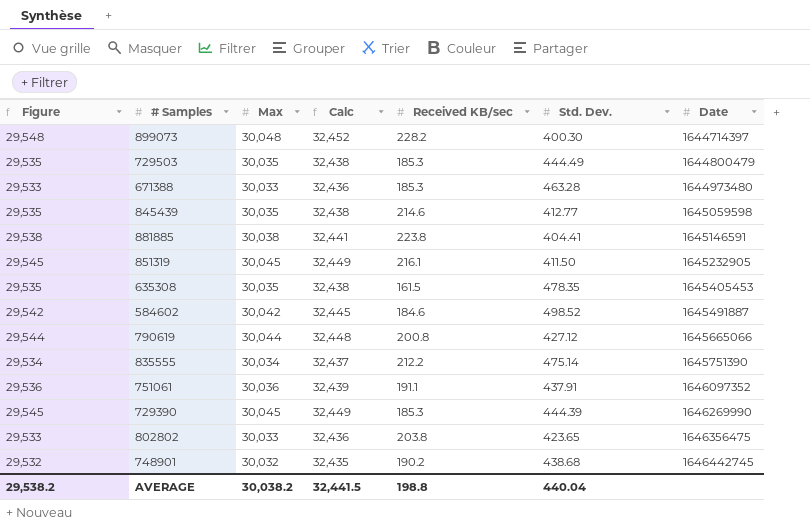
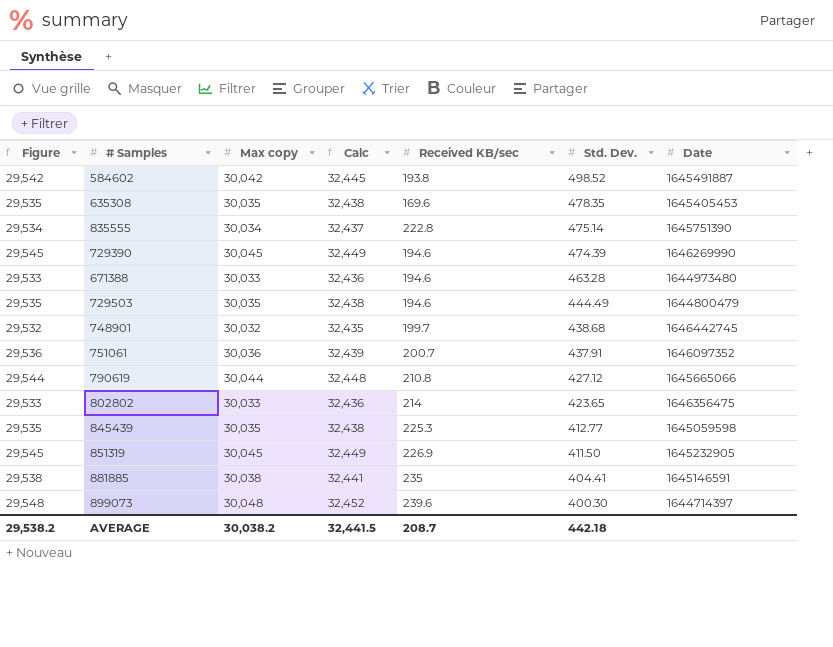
row order: Date ascending -> Std. Dev. descending
column name: Max -> Max copy
584602 | Received KB/sec: 184.6 -> 193.8
635308 | Received KB/sec: 161.5 -> 169.6
835555 | Received KB/sec: 212.2 -> 222.8
729390 | Received KB/sec: 185.3 -> 194.6
729390 | Std. Dev.: 444.39 -> 474.39
671388 | Received KB/sec: 185.3 -> 194.6
729503 | Received KB/sec: 185.3 -> 194.6
748901 | Received KB/sec: 190.2 -> 199.7
751061 | Received KB/sec: 191.1 -> 200.7
790619 | Received KB/sec: 200.8 -> 210.8
802802 | Received KB/sec: 203.8 -> 214
845439 | Received KB/sec: 214.6 -> 225.3
851319 | Received KB/sec: 216.1 -> 226.9
881885 | Received KB/sec: 223.8 -> 235
899073 | Received KB/sec: 228.2 -> 239.6
AVERAGE | Received KB/sec: 198.8 -> 208.7
AVERAGE | Std. Dev.: 440.04 -> 442.18

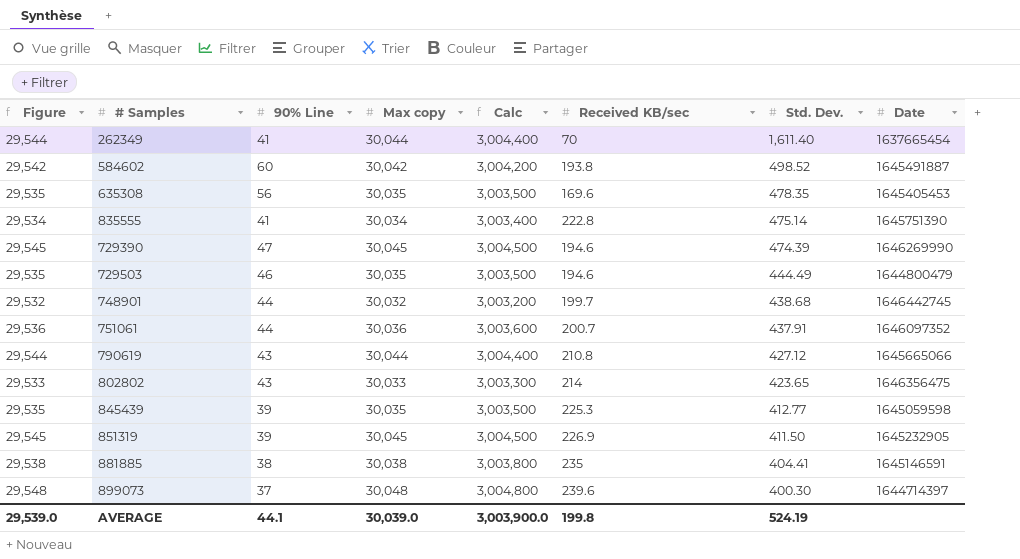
column 90% Line | position: none -> 3
column Calc | formula: [Max copy] * 1.08 -> [Max copy] * 100
row 671388: 29,533 | 30,033 | 32,436 | 194.6 | 463.28 | 1644973480 -> none
row 262349: none -> 29,544 | 41 | 30,044 | 3,004,400 | 70 | 1,611.40 | 1637665454
AVERAGE | Figure: 29,538.2 -> 29,539.0
AVERAGE | Max copy: 30,038.2 -> 30,039.0
AVERAGE | Calc: 32,441.5 -> 3,003,900.0
AVERAGE | Received KB/sec: 208.7 -> 199.8
AVERAGE | Std. Dev.: 442.18 -> 524.19

